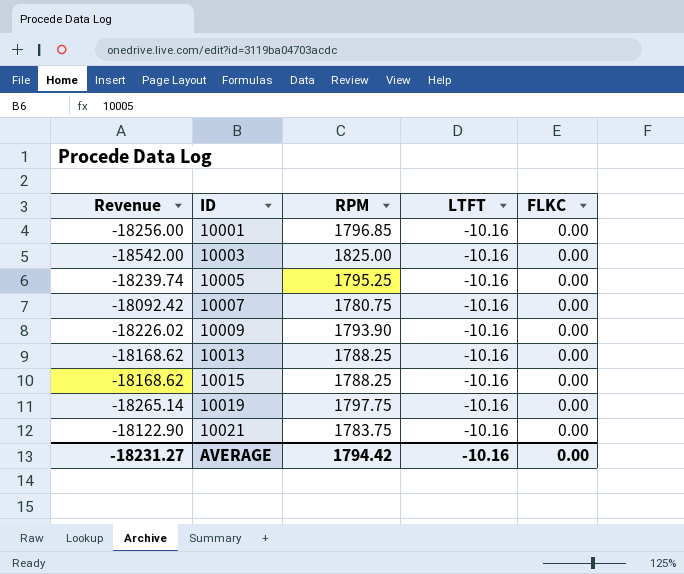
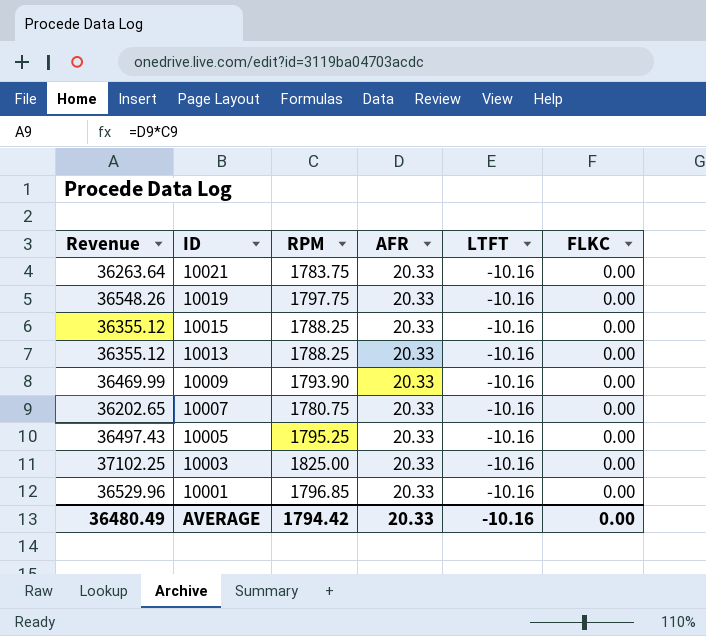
row order: ID ascending -> ID descending
column Revenue | formula: [RPM] * [LTFT] -> [RPM] * [AFR]
column AFR | position: none -> 4
AVERAGE | Revenue: -18231.27 -> 36480.49

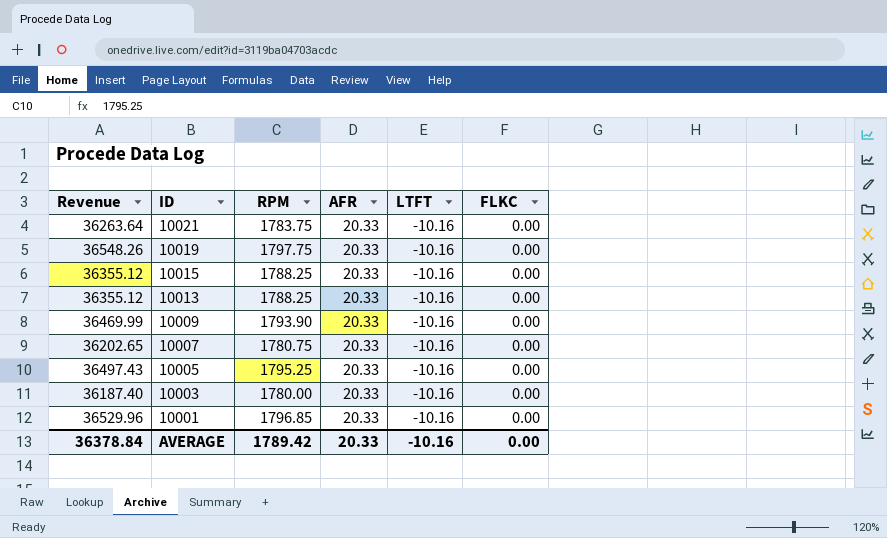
10003 | Revenue: 37102.25 -> 36187.40
10003 | RPM: 1825.00 -> 1780.00
AVERAGE | Revenue: 36480.49 -> 36378.84
AVERAGE | RPM: 1794.42 -> 1789.42

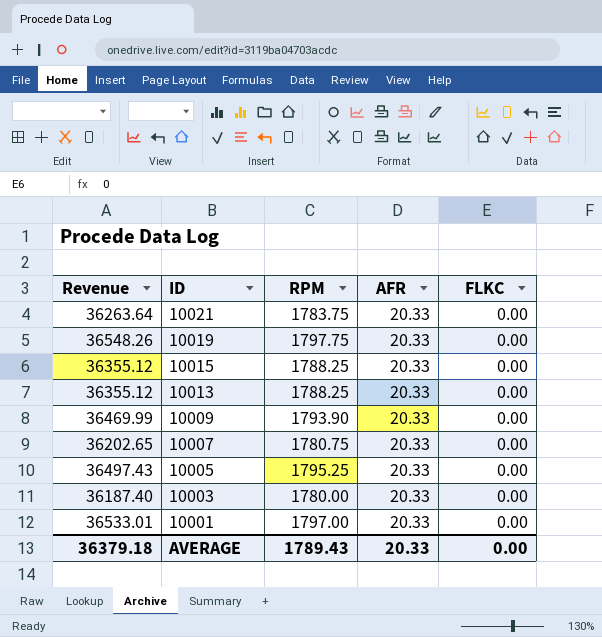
column LTFT | position: 5 -> none
10001 | Revenue: 36529.96 -> 36533.01
10001 | RPM: 1796.85 -> 1797.00
AVERAGE | Revenue: 36378.84 -> 36379.18
AVERAGE | RPM: 1789.42 -> 1789.43

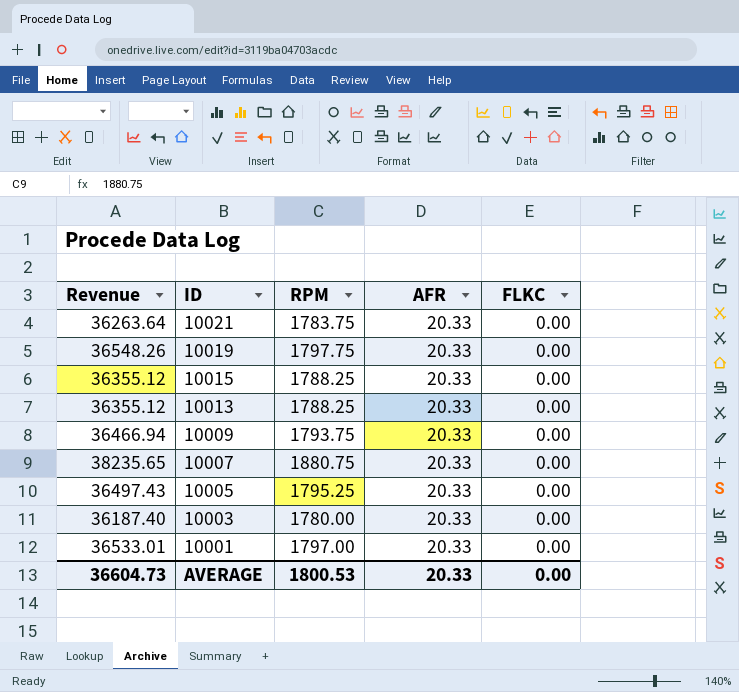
10009 | Revenue: 36469.99 -> 36466.94
10009 | RPM: 1793.90 -> 1793.75
10007 | Revenue: 36202.65 -> 38235.65
10007 | RPM: 1780.75 -> 1880.75
AVERAGE | Revenue: 36379.18 -> 36604.73
AVERAGE | RPM: 1789.43 -> 1800.53

